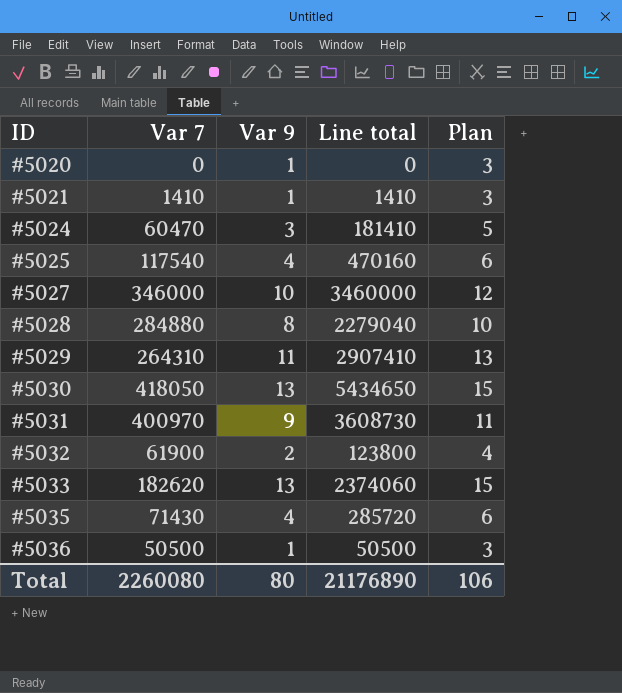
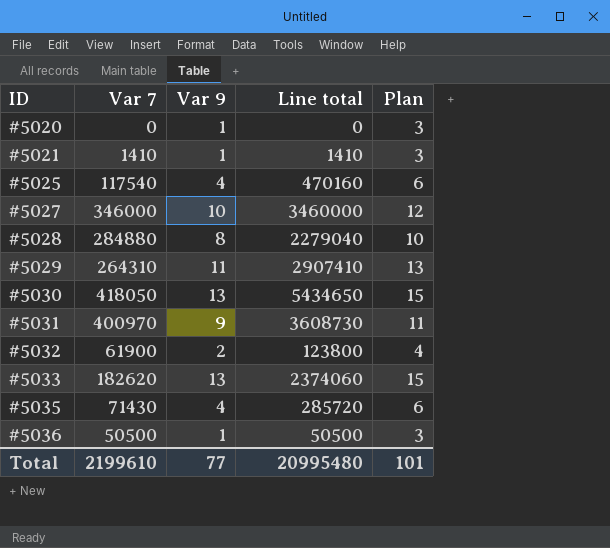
row #5024: 60470 | 3 | 181410 | 5 -> none
Total | Var 7: 2260080 -> 2199610
Total | Var 9: 80 -> 77
Total | Line total: 21176890 -> 20995480
Total | Plan: 106 -> 101

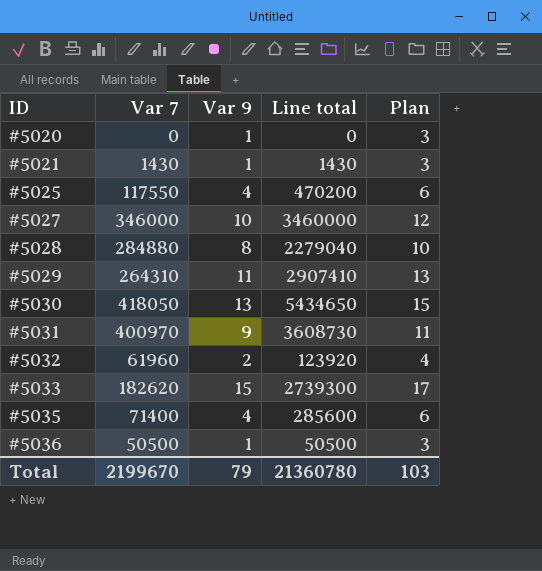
#5021 | Var 7: 1410 -> 1430
#5021 | Line total: 1410 -> 1430
#5025 | Var 7: 117540 -> 117550
#5025 | Line total: 470160 -> 470200
#5032 | Var 7: 61900 -> 61960
#5032 | Line total: 123800 -> 123920
#5033 | Var 9: 13 -> 15
#5033 | Line total: 2374060 -> 2739300
#5033 | Plan: 15 -> 17
#5035 | Var 7: 71430 -> 71400
#5035 | Line total: 285720 -> 285600
Total | Var 7: 2199610 -> 2199670
Total | Var 9: 77 -> 79
Total | Line total: 20995480 -> 21360780
Total | Plan: 101 -> 103

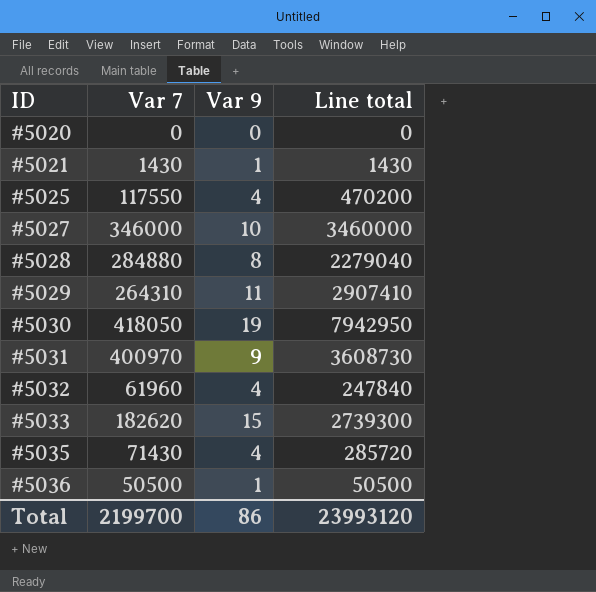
column Plan | formula: [Var 9] + 2 -> none
#5020 | Var 9: 1 -> 0
#5030 | Var 9: 13 -> 19
#5030 | Line total: 5434650 -> 7942950
#5032 | Var 9: 2 -> 4
#5032 | Line total: 123920 -> 247840
#5035 | Var 7: 71400 -> 71430
#5035 | Line total: 285600 -> 285720
Total | Var 7: 2199670 -> 2199700
Total | Var 9: 79 -> 86
Total | Line total: 21360780 -> 23993120

